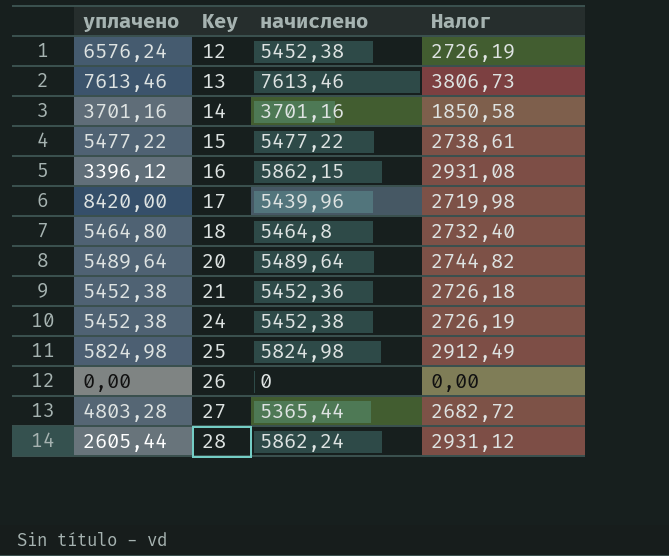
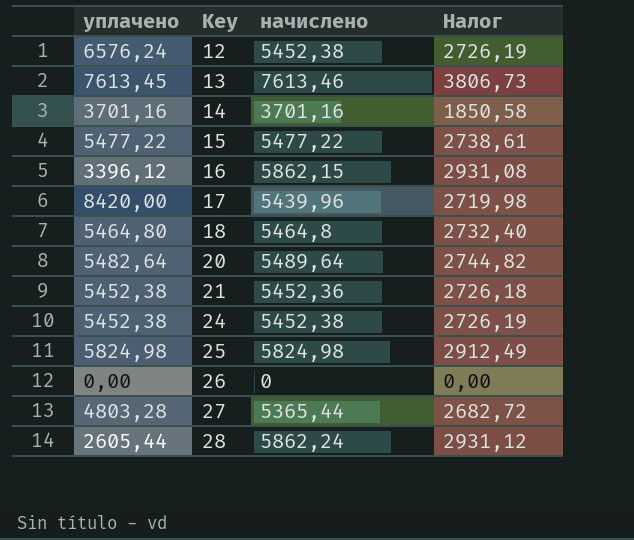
13 | уплачено: 7613,46 -> 7613,45
20 | уплачено: 5489,64 -> 5482,64

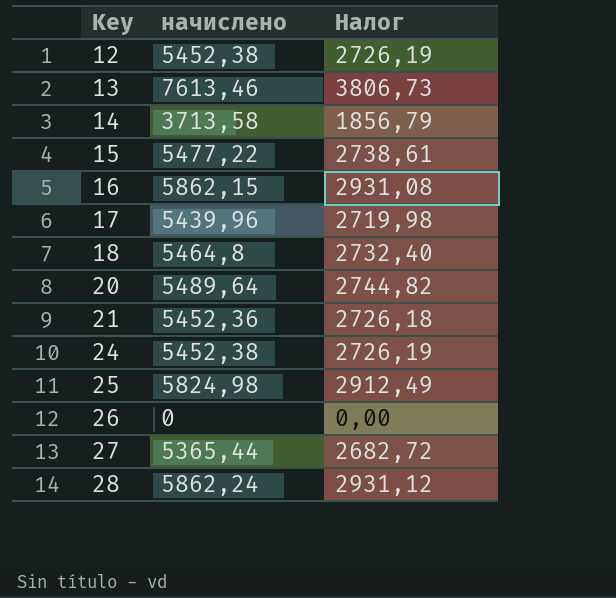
column уплачено | position: 1 -> none
14 | начислено: 3701,16 -> 3713,58
14 | Налог: 1850,58 -> 1856,79

